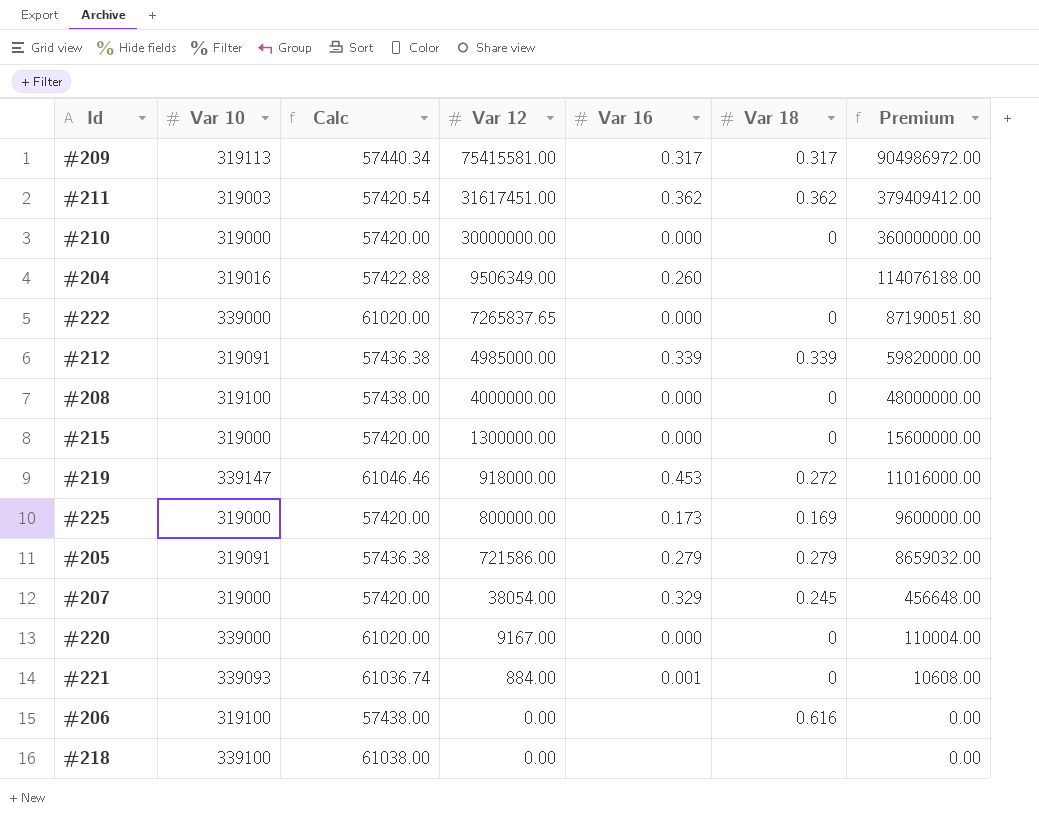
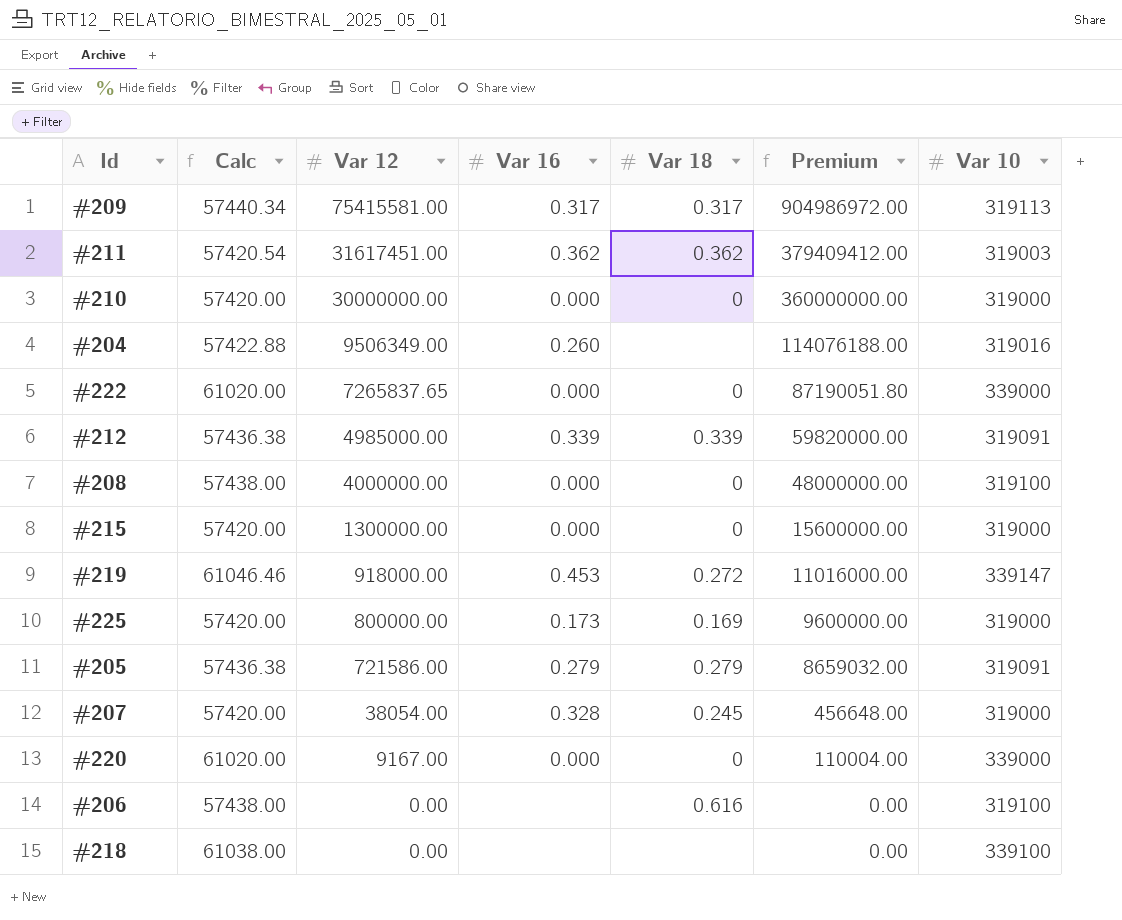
column Var 10 | position: 2 -> 7
row #221: 339093 | 61036.74 | 884.00 | 0.001 | 0 | 10608.00 -> none
#207 | Var 16: 0.329 -> 0.328

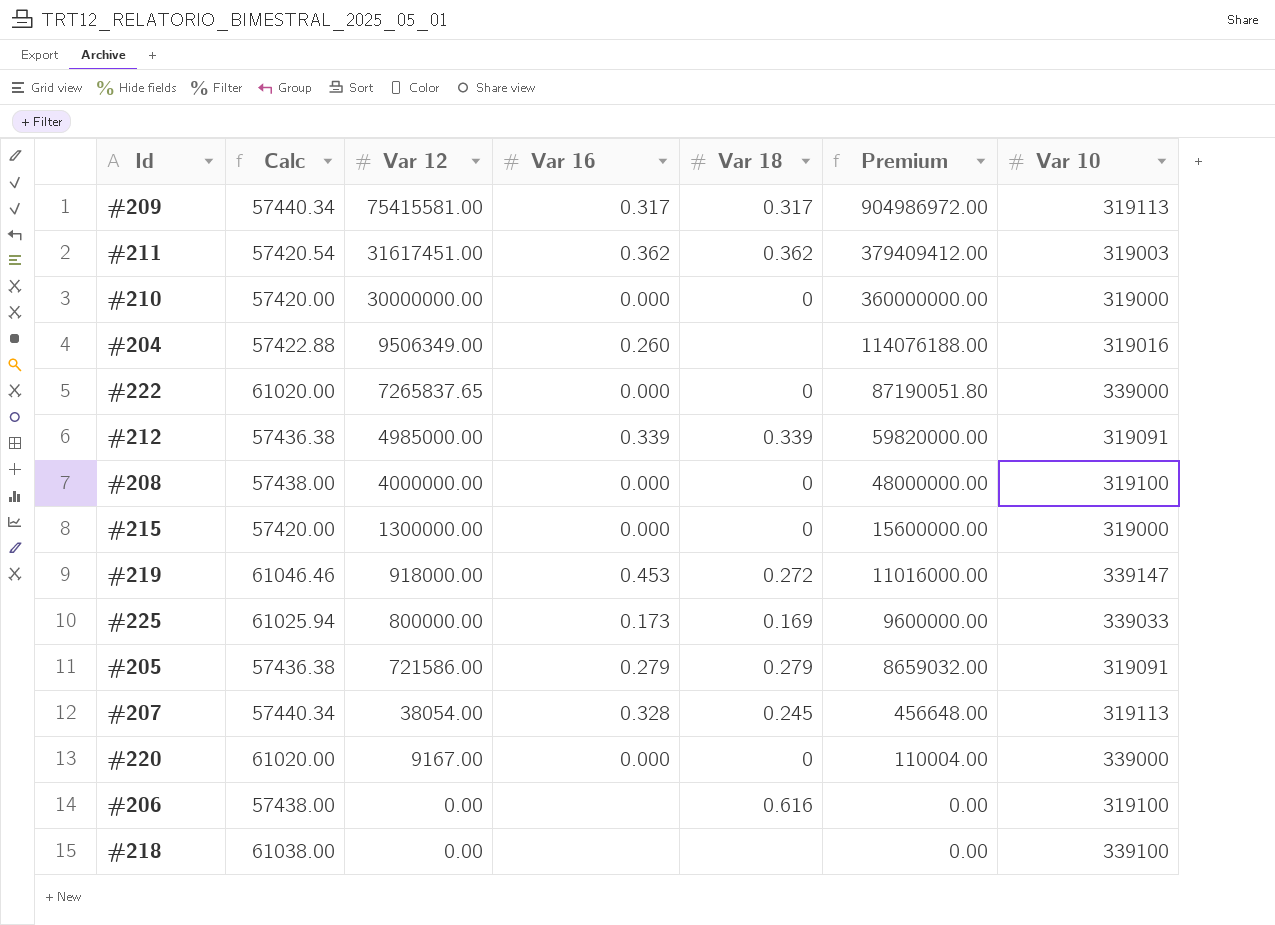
#225 | Calc: 57420.00 -> 61025.94
#225 | Var 10: 319000 -> 339033
#207 | Calc: 57420.00 -> 57440.34
#207 | Var 10: 319000 -> 319113

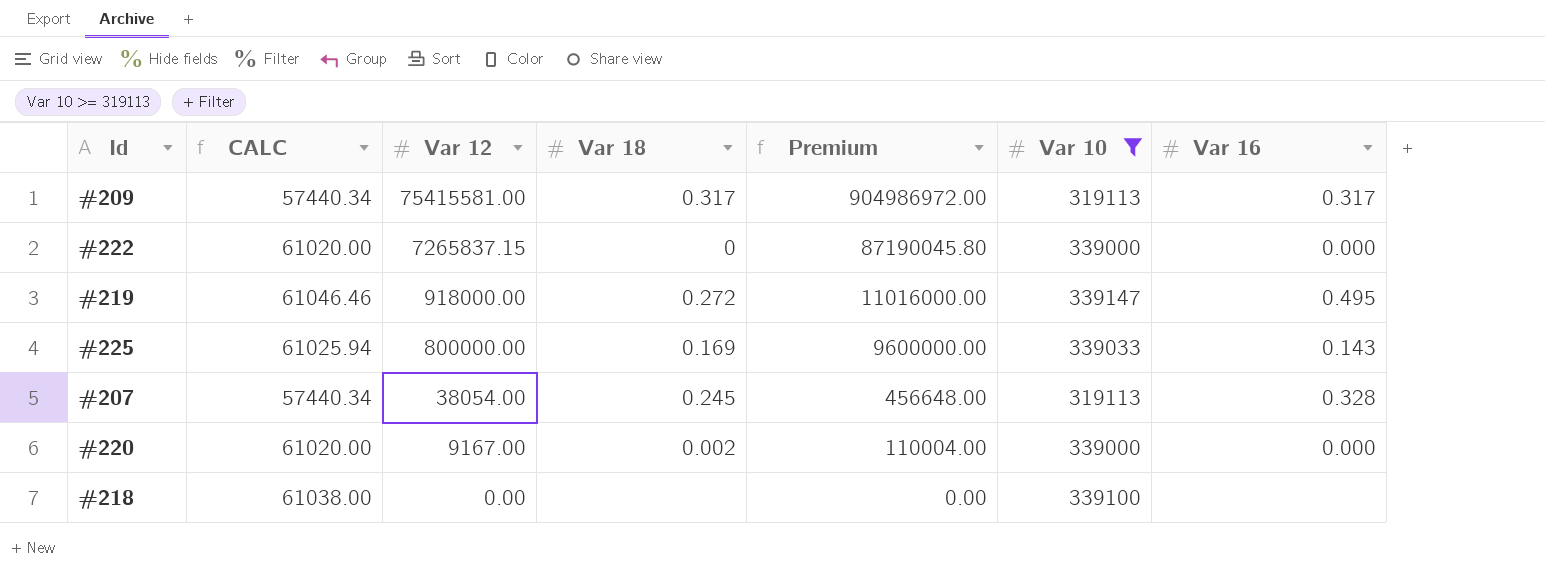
filter: none -> Var 10 >= 319113
column name: Calc -> CALC
column Var 16 | position: 4 -> 7
#222 | Var 12: 7265837.65 -> 7265837.15
#222 | Premium: 87190051.80 -> 87190045.80
#219 | Var 16: 0.453 -> 0.495
#225 | Var 16: 0.173 -> 0.143
#220 | Var 18: 0 -> 0.002

